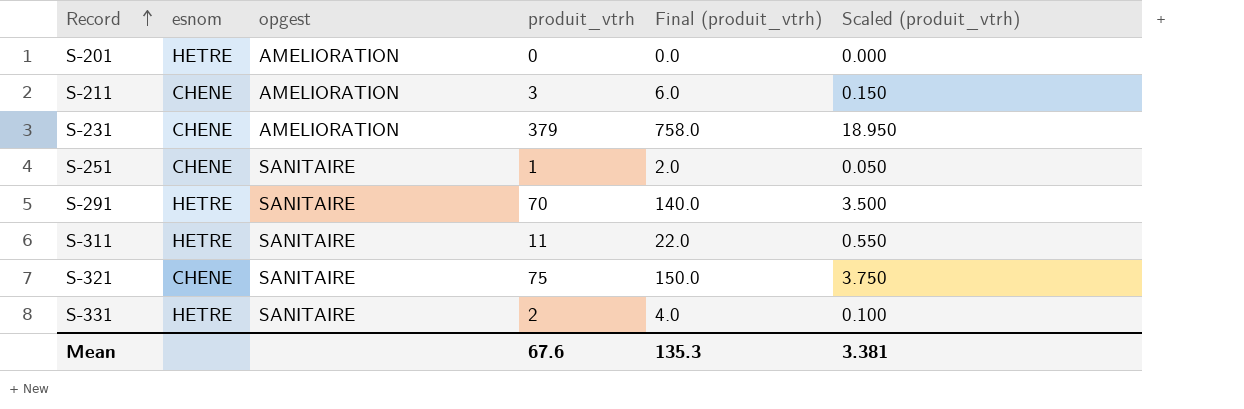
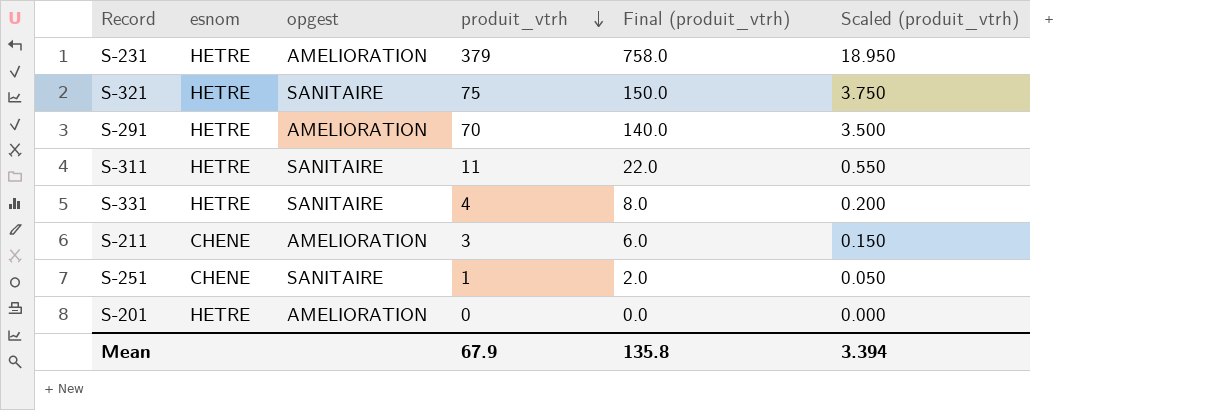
row order: Record ascending -> produit_vtrh descending
S-231 | esnom: CHENE -> HETRE
S-321 | esnom: CHENE -> HETRE
S-291 | opgest: SANITAIRE -> AMELIORATION
S-331 | produit_vtrh: 2 -> 4
S-331 | Final (produit_vtrh): 4.0 -> 8.0
S-331 | Scaled (produit_vtrh): 0.100 -> 0.200
Mean | produit_vtrh: 67.6 -> 67.9
Mean | Final (produit_vtrh): 135.3 -> 135.8
Mean | Scaled (produit_vtrh): 3.381 -> 3.394

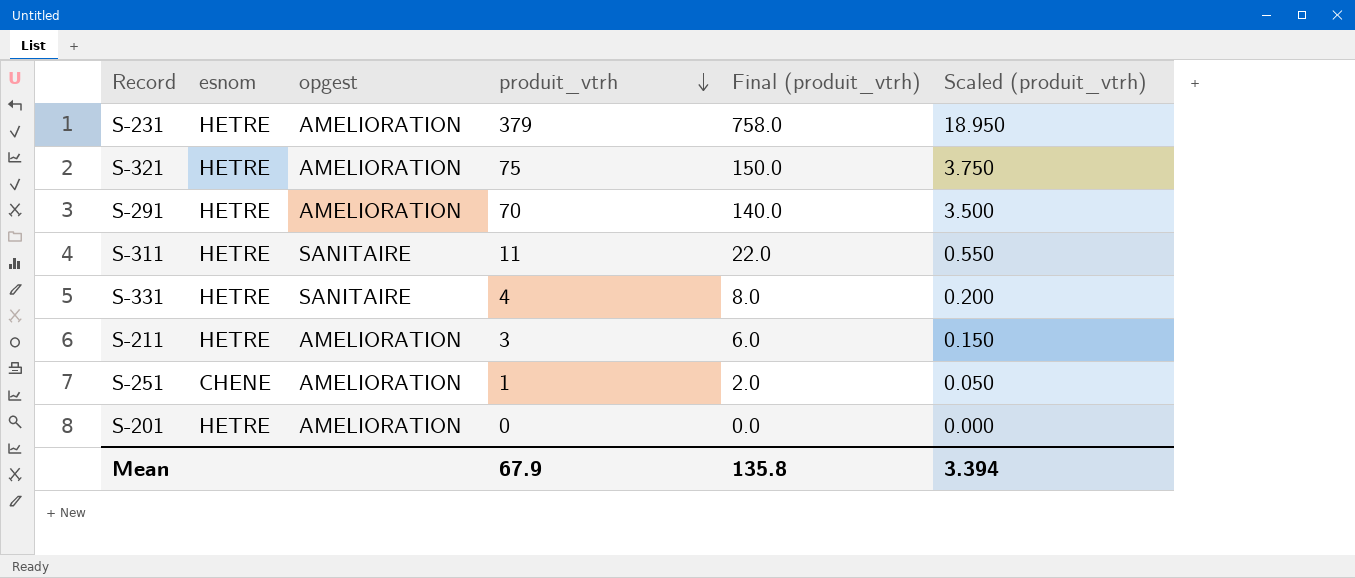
S-321 | opgest: SANITAIRE -> AMELIORATION
S-211 | esnom: CHENE -> HETRE
S-251 | opgest: SANITAIRE -> AMELIORATION

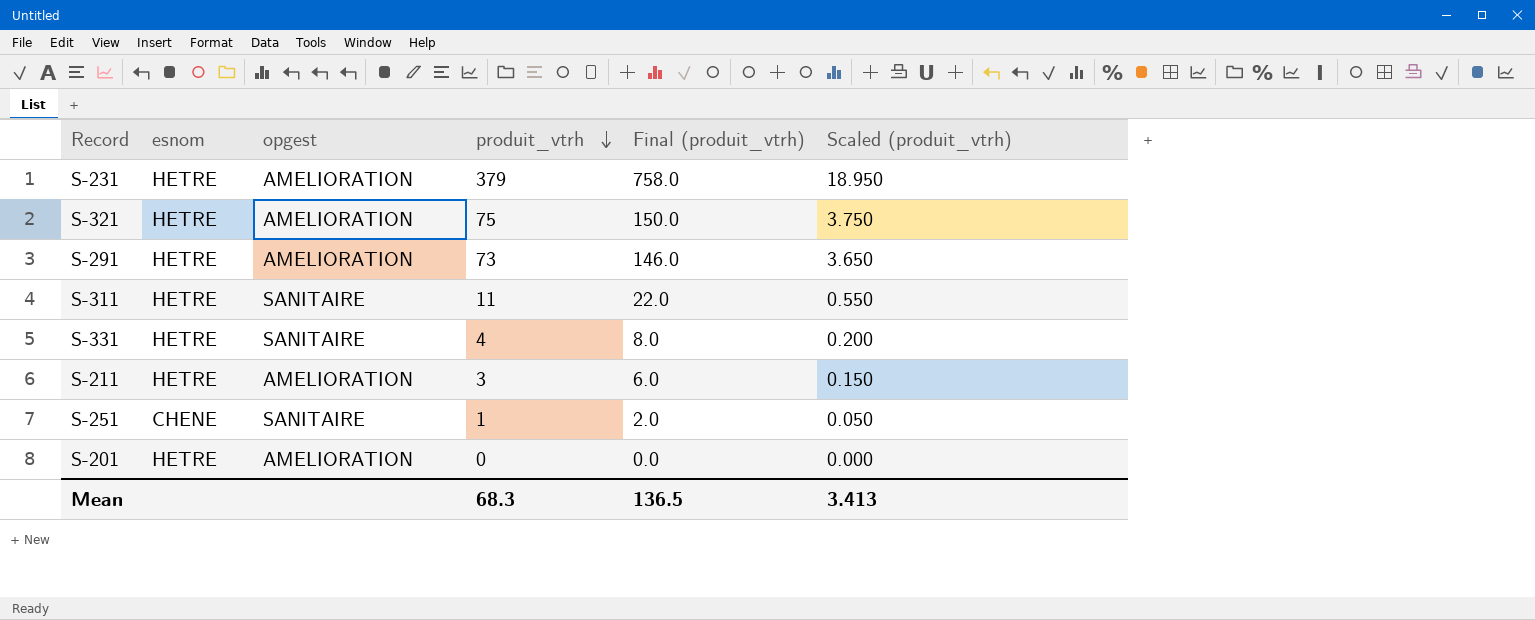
S-291 | produit_vtrh: 70 -> 73
S-291 | Final (produit_vtrh): 140.0 -> 146.0
S-291 | Scaled (produit_vtrh): 3.500 -> 3.650
S-251 | opgest: AMELIORATION -> SANITAIRE
Mean | produit_vtrh: 67.9 -> 68.3
Mean | Final (produit_vtrh): 135.8 -> 136.5
Mean | Scaled (produit_vtrh): 3.394 -> 3.413

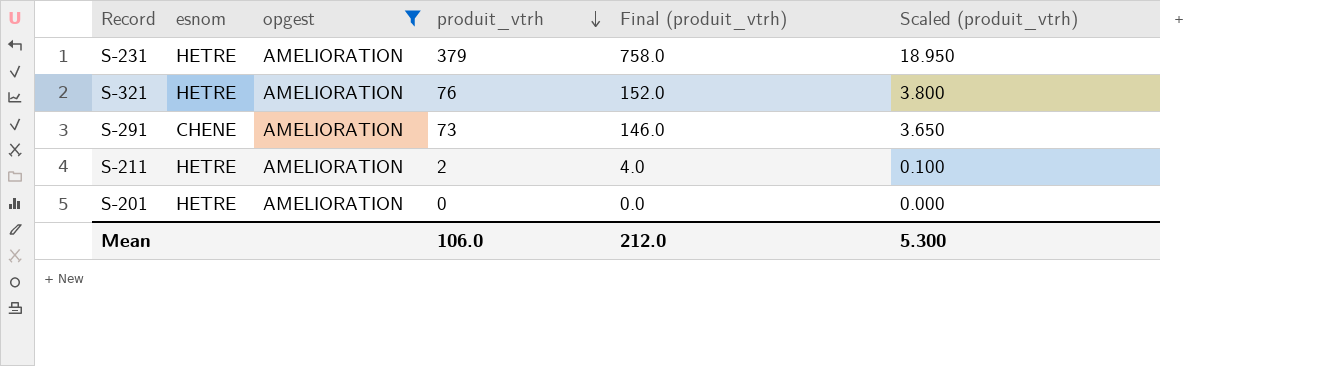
filter: none -> opgest = AMELIORATION
S-321 | produit_vtrh: 75 -> 76
S-321 | Final (produit_vtrh): 150.0 -> 152.0
S-321 | Scaled (produit_vtrh): 3.750 -> 3.800
S-291 | esnom: HETRE -> CHENE
S-211 | produit_vtrh: 3 -> 2
S-211 | Final (produit_vtrh): 6.0 -> 4.0
S-211 | Scaled (produit_vtrh): 0.150 -> 0.100
Mean | produit_vtrh: 68.3 -> 106.0
Mean | Final (produit_vtrh): 136.5 -> 212.0
Mean | Scaled (produit_vtrh): 3.413 -> 5.300

